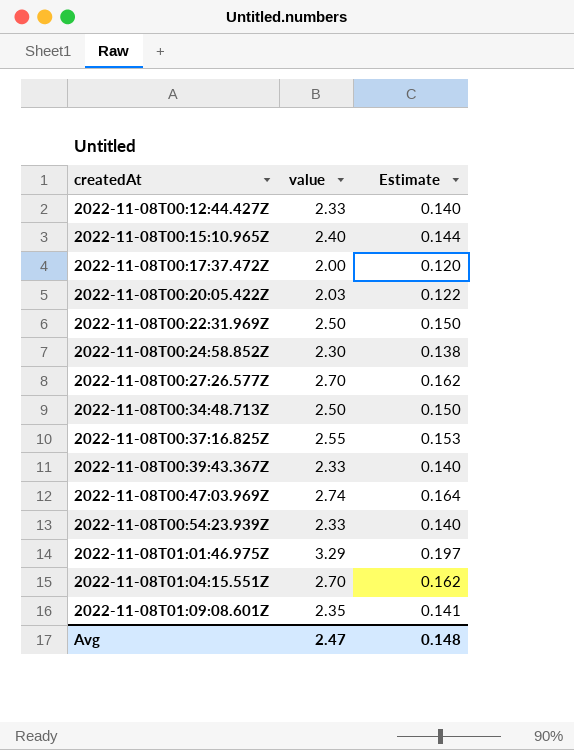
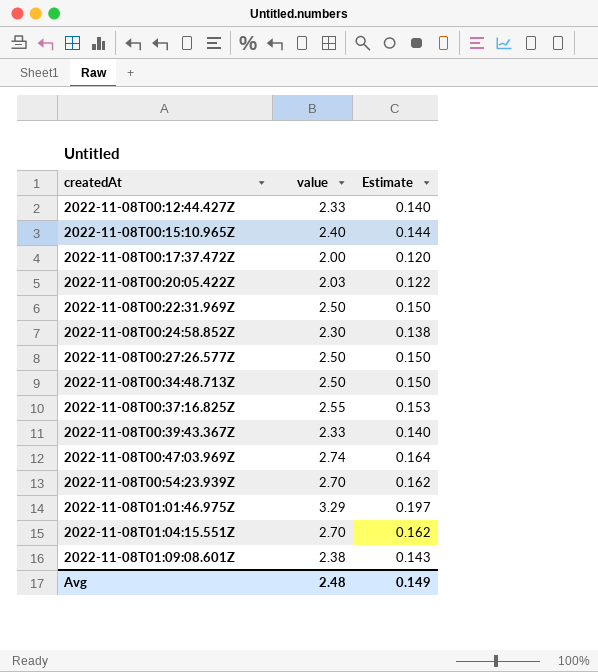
2022-11-08T00:27:26.577Z | value: 2.70 -> 2.50
2022-11-08T00:27:26.577Z | Estimate: 0.162 -> 0.150
2022-11-08T00:54:23.939Z | value: 2.33 -> 2.70
2022-11-08T00:54:23.939Z | Estimate: 0.140 -> 0.162
2022-11-08T01:09:08.601Z | value: 2.35 -> 2.38
2022-11-08T01:09:08.601Z | Estimate: 0.141 -> 0.143
Avg | value: 2.47 -> 2.48
Avg | Estimate: 0.148 -> 0.149

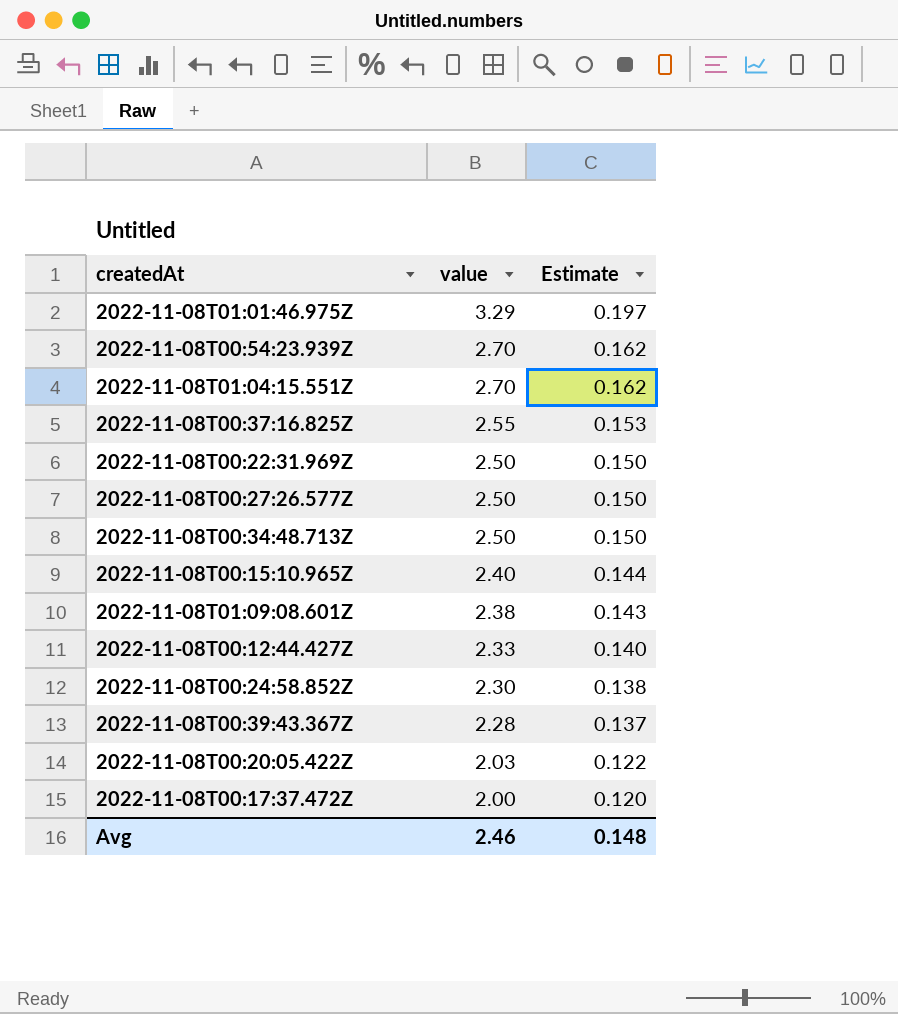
row order: createdAt ascending -> value descending
row 2022-11-08T00:47:03.969Z: 2.74 | 0.164 -> none
2022-11-08T00:39:43.367Z | value: 2.33 -> 2.28
2022-11-08T00:39:43.367Z | Estimate: 0.140 -> 0.137
Avg | value: 2.48 -> 2.46
Avg | Estimate: 0.149 -> 0.148

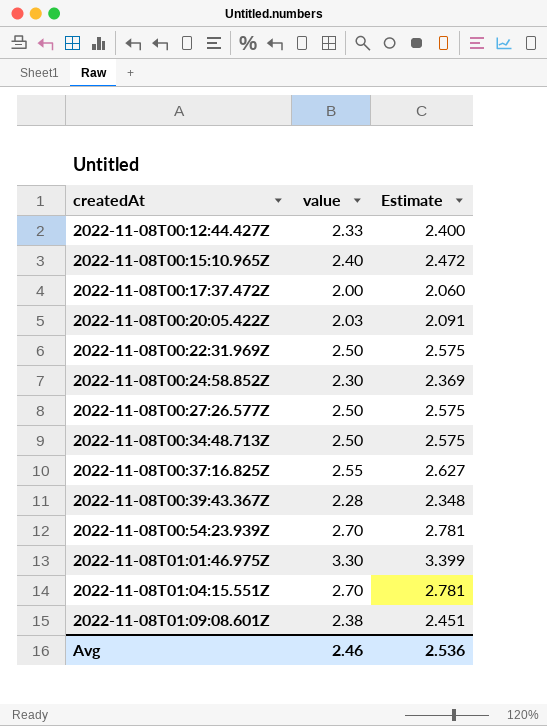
row order: value descending -> createdAt ascending
column Estimate | formula: [value] * 0.06 -> [value] * 1.03
2022-11-08T01:01:46.975Z | value: 3.29 -> 3.30
Avg | Estimate: 0.148 -> 2.536

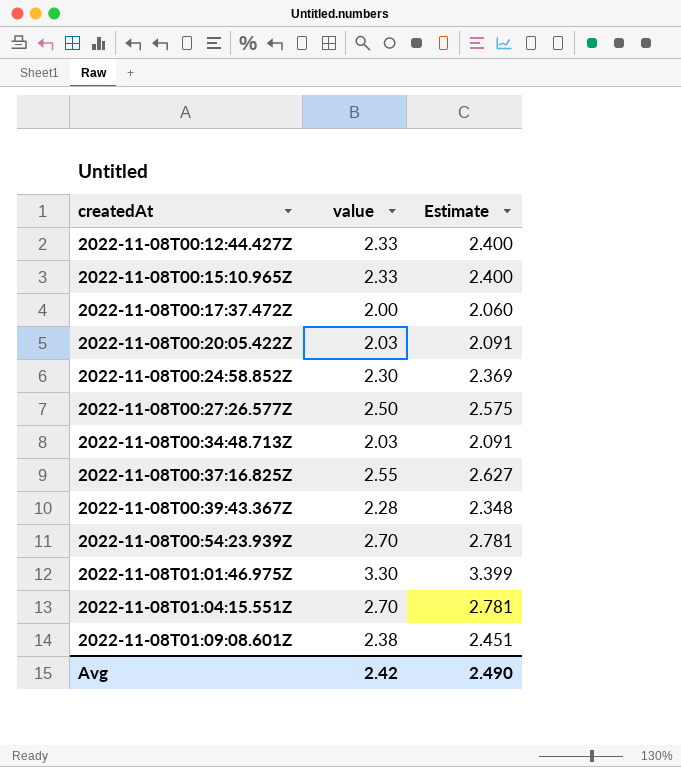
row 2022-11-08T00:22:31.969Z: 2.50 | 2.575 -> none
2022-11-08T00:15:10.965Z | value: 2.40 -> 2.33
2022-11-08T00:15:10.965Z | Estimate: 2.472 -> 2.400
2022-11-08T00:34:48.713Z | value: 2.50 -> 2.03
2022-11-08T00:34:48.713Z | Estimate: 2.575 -> 2.091
Avg | value: 2.46 -> 2.42
Avg | Estimate: 2.536 -> 2.490

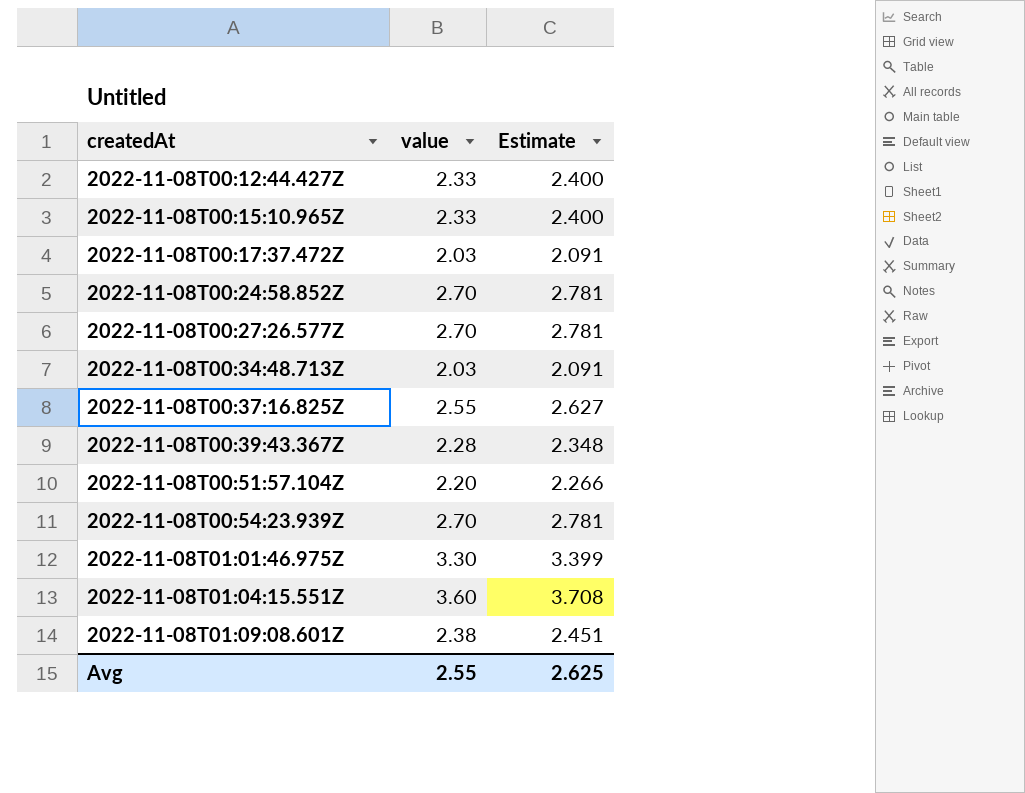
row 2022-11-08T00:20:05.422Z: 2.03 | 2.091 -> none
2022-11-08T00:17:37.472Z | value: 2.00 -> 2.03
2022-11-08T00:17:37.472Z | Estimate: 2.060 -> 2.091
2022-11-08T00:24:58.852Z | value: 2.30 -> 2.70
2022-11-08T00:24:58.852Z | Estimate: 2.369 -> 2.781
2022-11-08T00:27:26.577Z | value: 2.50 -> 2.70
2022-11-08T00:27:26.577Z | Estimate: 2.575 -> 2.781
row 2022-11-08T00:51:57.104Z: none -> 2.20 | 2.266
2022-11-08T01:04:15.551Z | value: 2.70 -> 3.60
2022-11-08T01:04:15.551Z | Estimate: 2.781 -> 3.708
Avg | value: 2.42 -> 2.55
Avg | Estimate: 2.490 -> 2.625

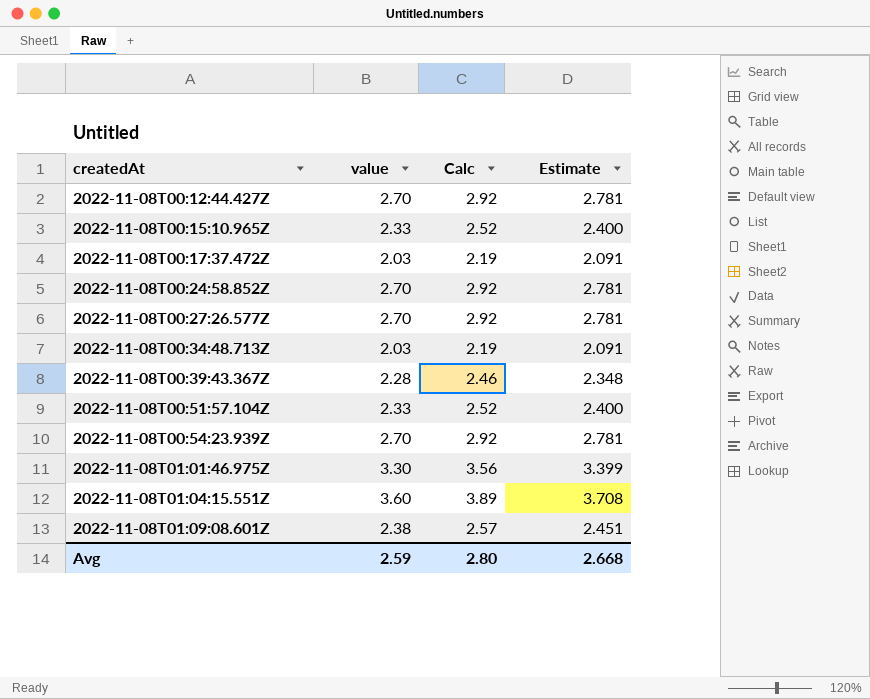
column Calc | formula: none -> [value] * 1.08
row 2022-11-08T00:37:16.825Z: 2.55 | 2.627 -> none
2022-11-08T00:12:44.427Z | value: 2.33 -> 2.70
2022-11-08T00:12:44.427Z | Estimate: 2.400 -> 2.781
2022-11-08T00:51:57.104Z | value: 2.20 -> 2.33
2022-11-08T00:51:57.104Z | Estimate: 2.266 -> 2.400
Avg | value: 2.55 -> 2.59
Avg | Estimate: 2.625 -> 2.668

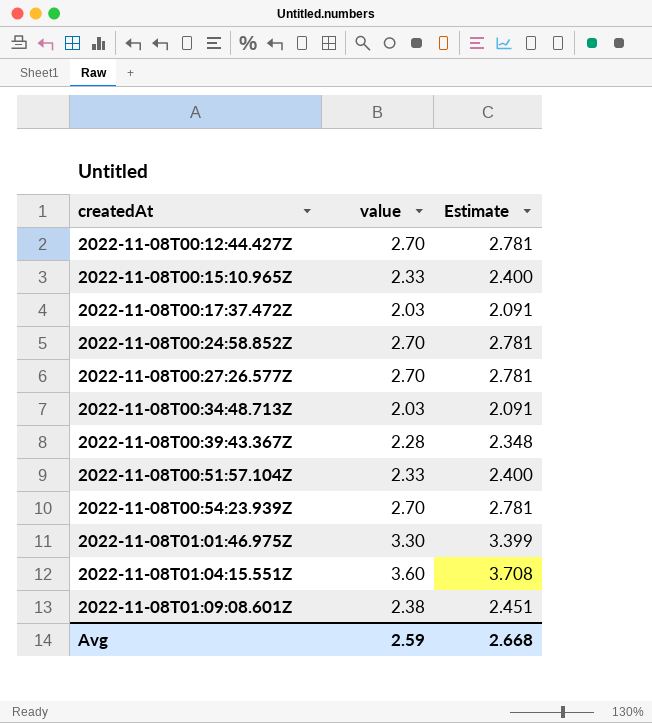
column Calc | formula: [value] * 1.08 -> none

